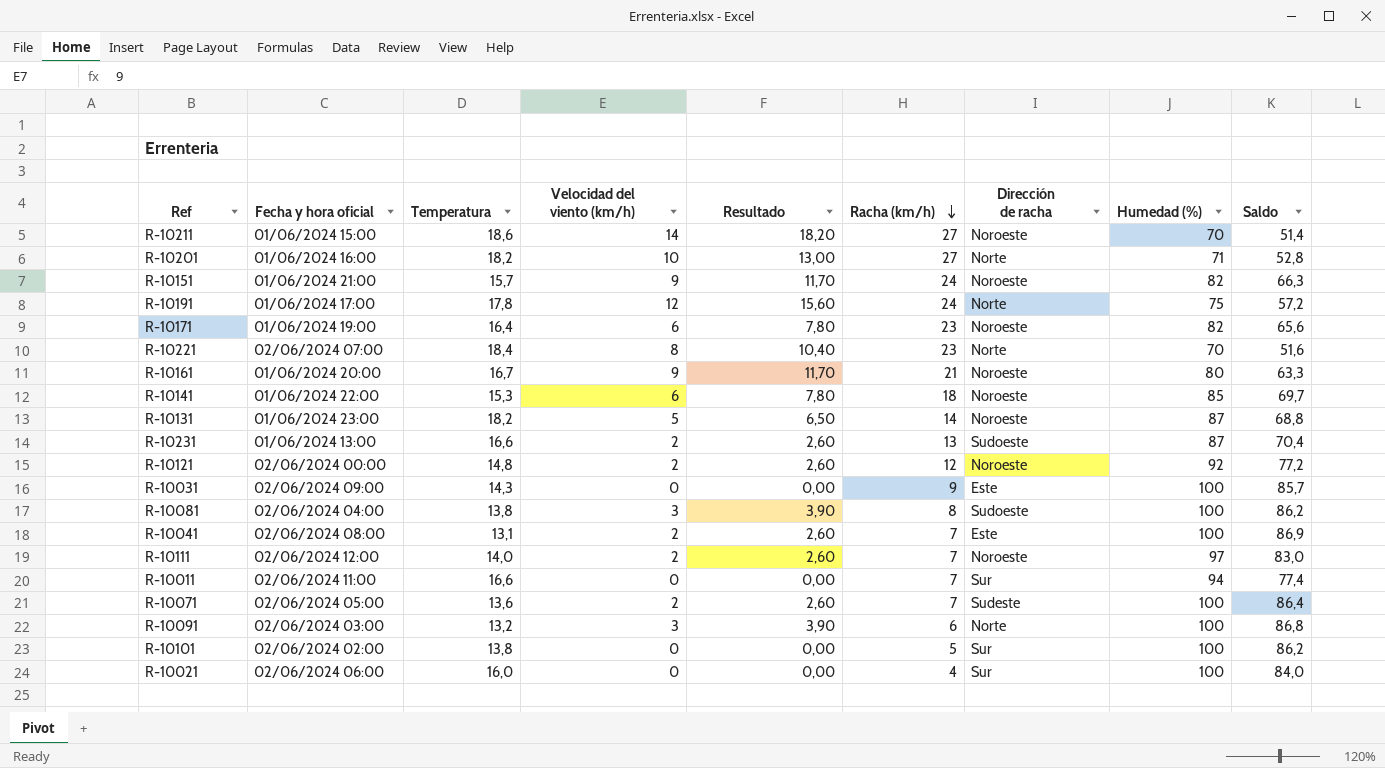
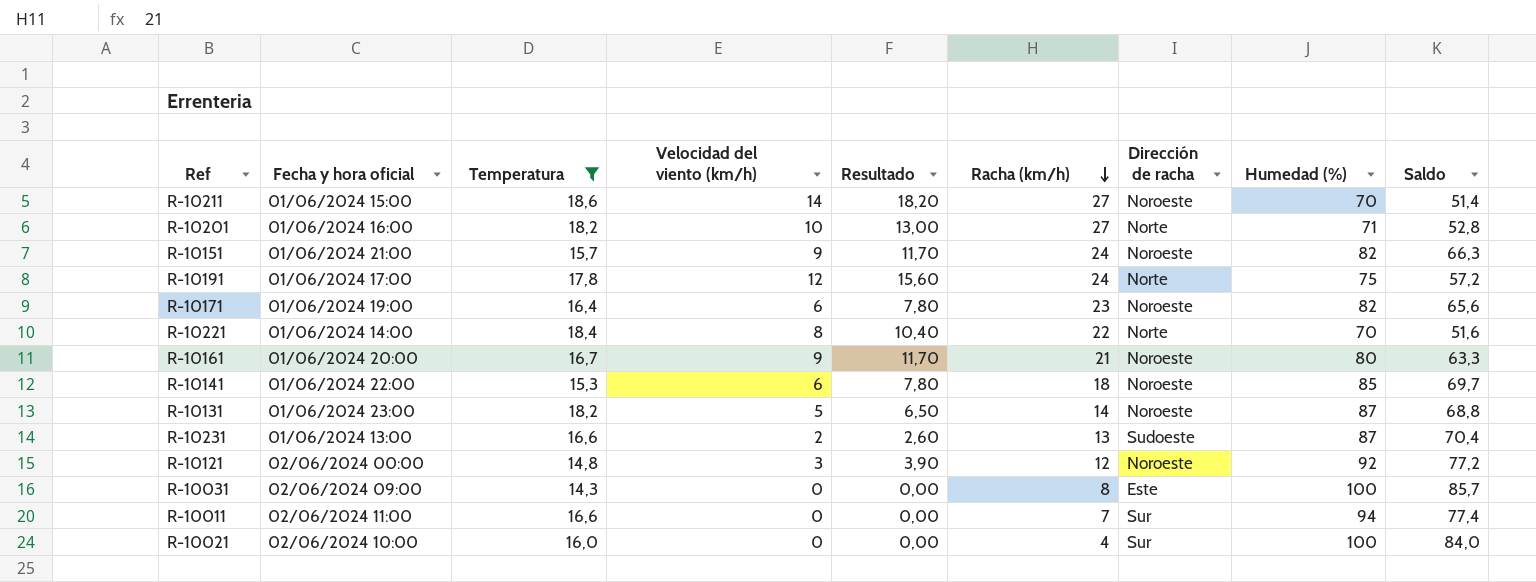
filter: none -> Temperatura >= 14,3
R-10221 | Fecha y hora oficial: 02/06/2024 07:00 -> 01/06/2024 14:00
R-10221 | Racha (km/h): 23 -> 22
R-10121 | Velocidad del viento (km/h): 2 -> 3
R-10121 | Resultado: 2,60 -> 3,90
R-10031 | Racha (km/h): 9 -> 8
R-10021 | Fecha y hora oficial: 02/06/2024 06:00 -> 02/06/2024 10:00

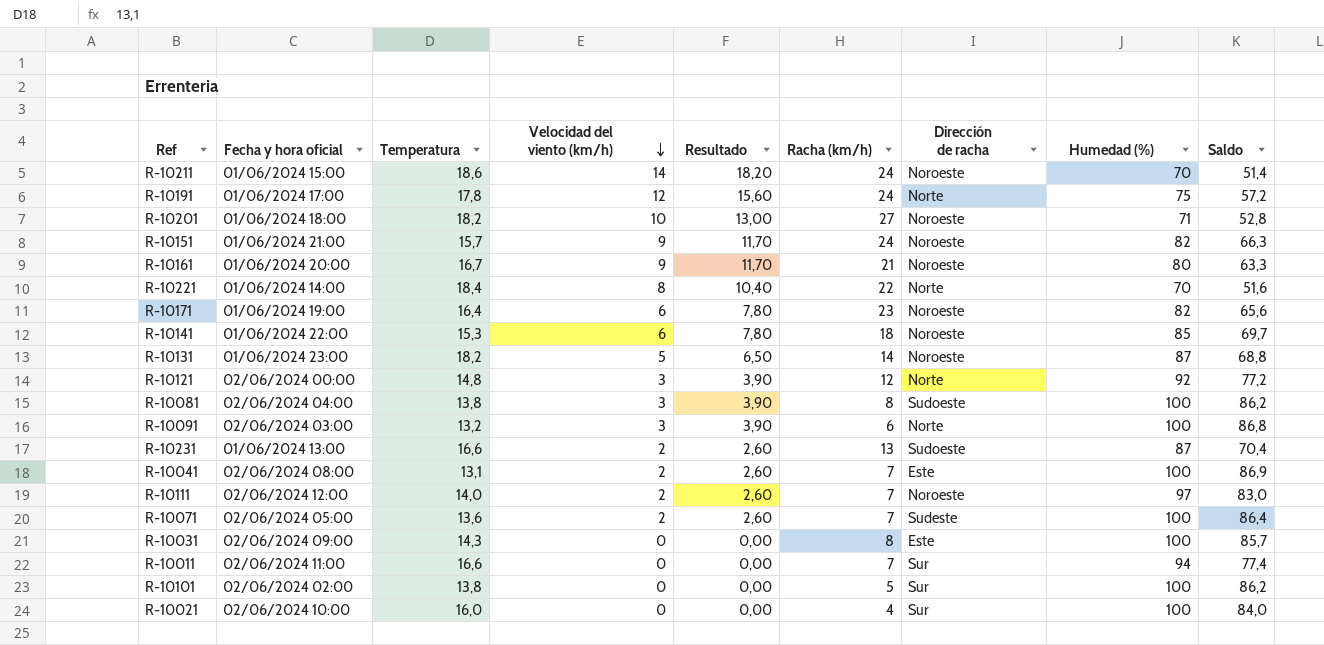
filter: Temperatura >= 14,3 -> none
row order: Racha (km/h) descending -> Velocidad del viento (km/h) descending
R-10211 | Racha (km/h): 27 -> 24
R-10201 | Fecha y hora oficial: 01/06/2024 16:00 -> 01/06/2024 18:00
R-10201 | Dirección de racha: Norte -> Noroeste
R-10121 | Dirección de racha: Noroeste -> Norte

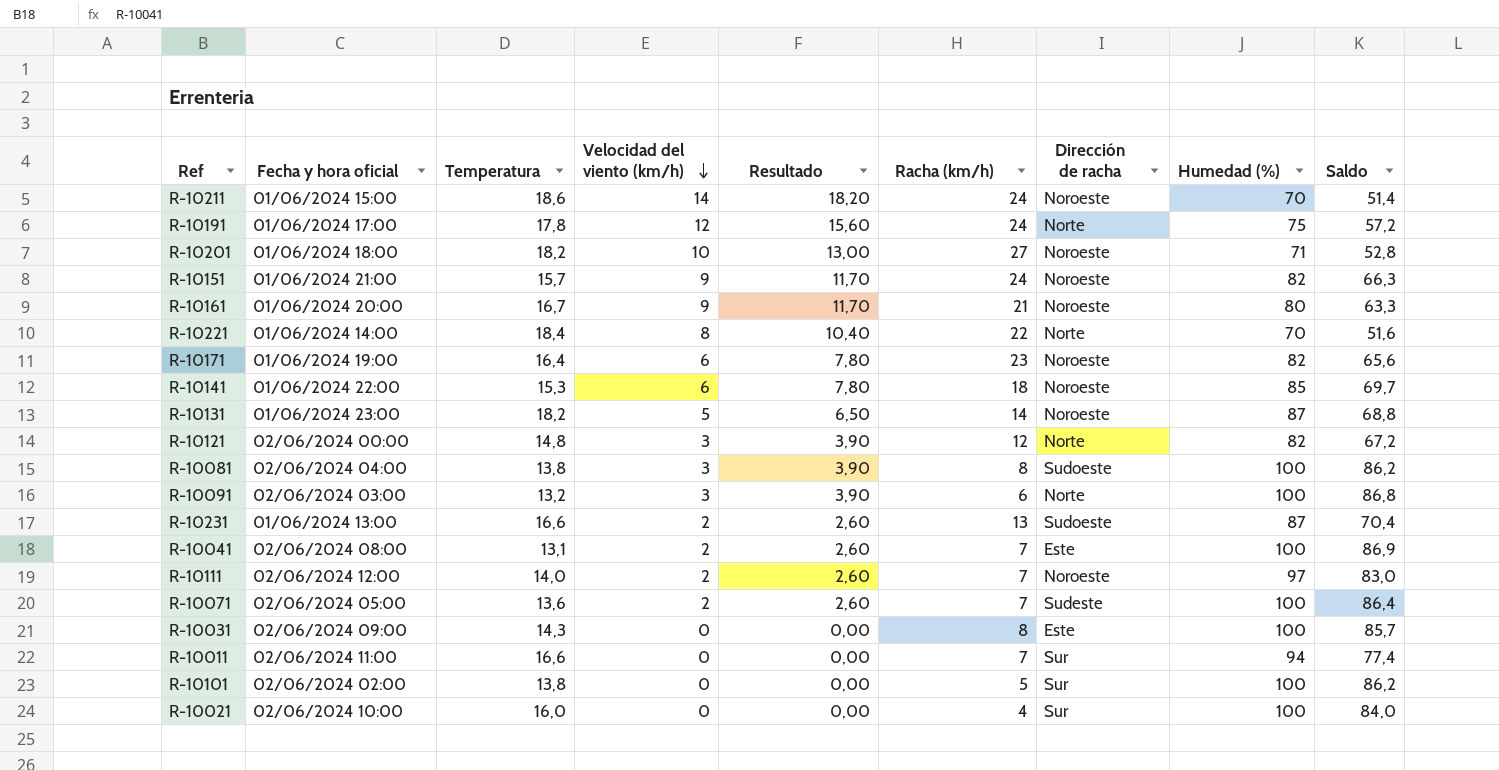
R-10121 | Humedad (%): 92 -> 82
R-10121 | Saldo: 77,2 -> 67,2

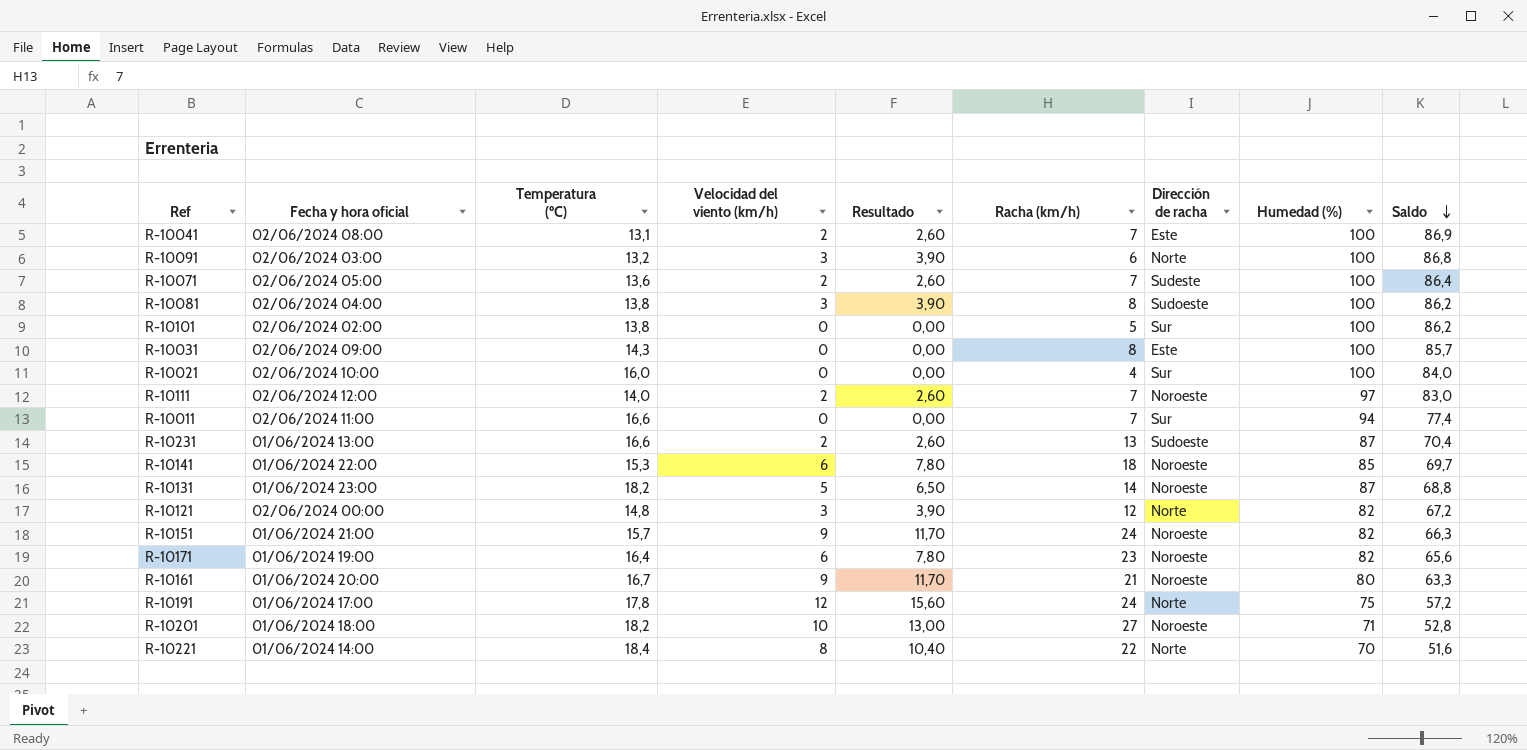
row order: Velocidad del viento (km/h) descending -> Saldo descending
column name: Temperatura -> Temperatura (ºC)
row R-10211: 01/06/2024 15:00 | 18,6 | 14 | 18,20 | 24 | Noroeste | 70 | 51,4 -> none

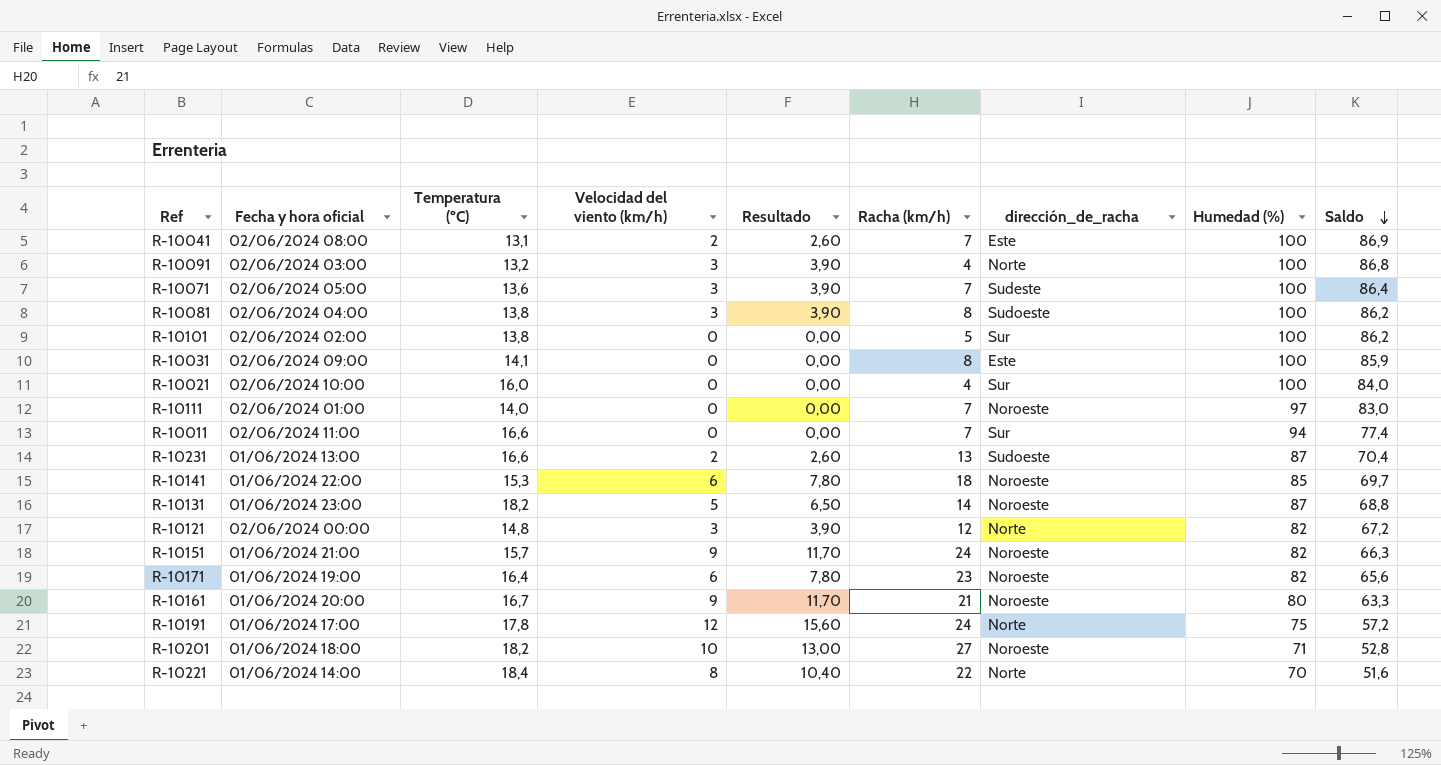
column name: Dirección de racha -> dirección_de_racha
R-10091 | Racha (km/h): 6 -> 4
R-10071 | Velocidad del viento (km/h): 2 -> 3
R-10071 | Resultado: 2,60 -> 3,90
R-10031 | Temperatura (ºC): 14,3 -> 14,1
R-10031 | Saldo: 85,7 -> 85,9
R-10111 | Fecha y hora oficial: 02/06/2024 12:00 -> 02/06/2024 01:00
R-10111 | Velocidad del viento (km/h): 2 -> 0
R-10111 | Resultado: 2,60 -> 0,00

